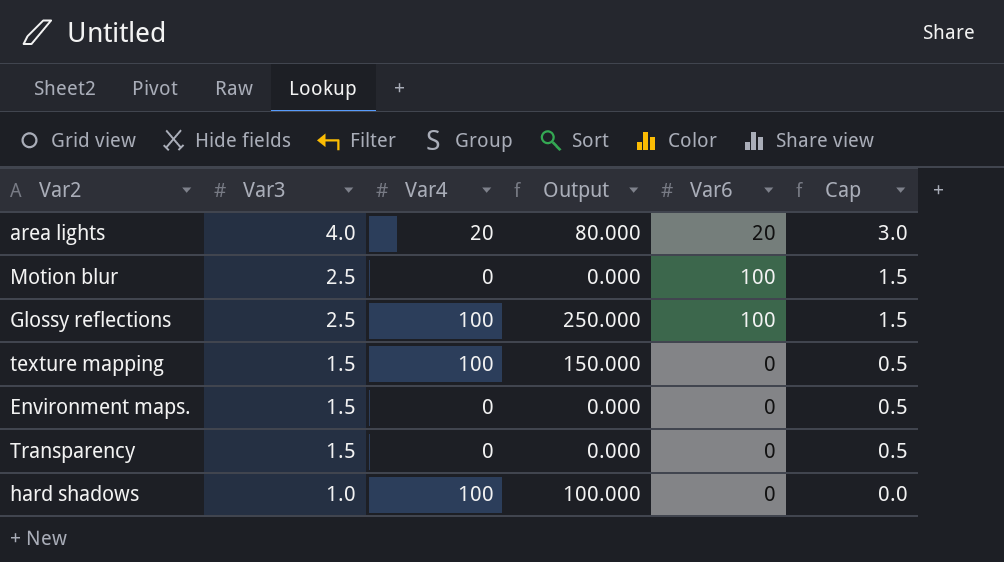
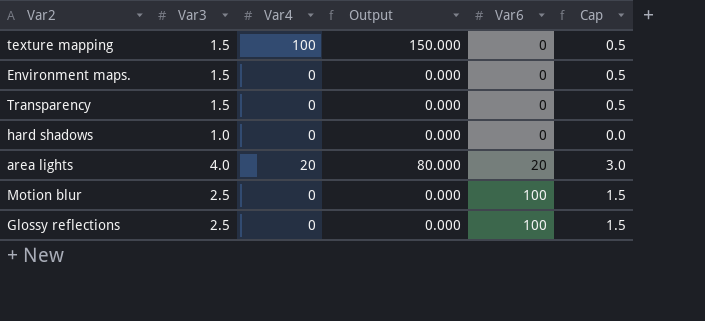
row order: Var3 descending -> Var6 ascending
hard shadows | Var4: 100 -> 0
hard shadows | Output: 100.000 -> 0.000
Glossy reflections | Var4: 100 -> 0
Glossy reflections | Output: 250.000 -> 0.000

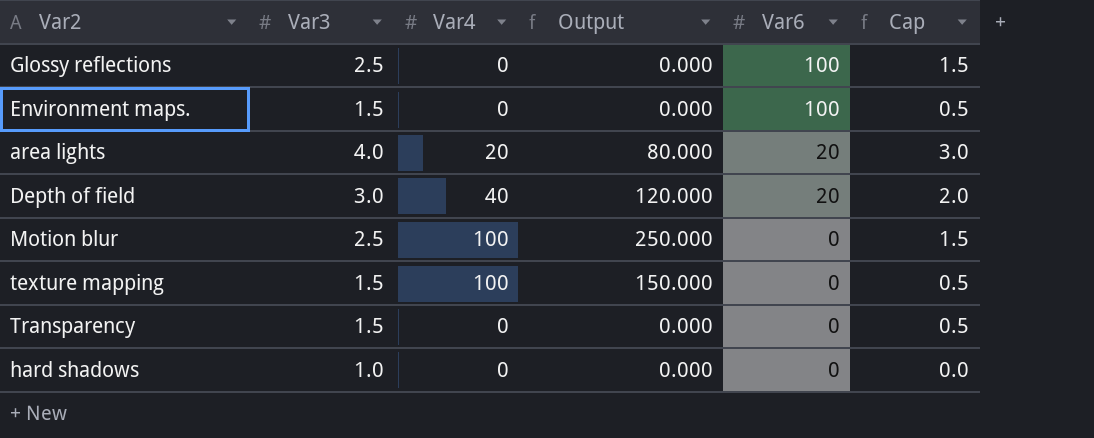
row order: Var6 ascending -> Var6 descending
Environment maps. | Var6: 0 -> 100
row Depth of field: none -> 3.0 | 40 | 120.000 | 20 | 2.0
Motion blur | Var4: 0 -> 100
Motion blur | Output: 0.000 -> 250.000
Motion blur | Var6: 100 -> 0

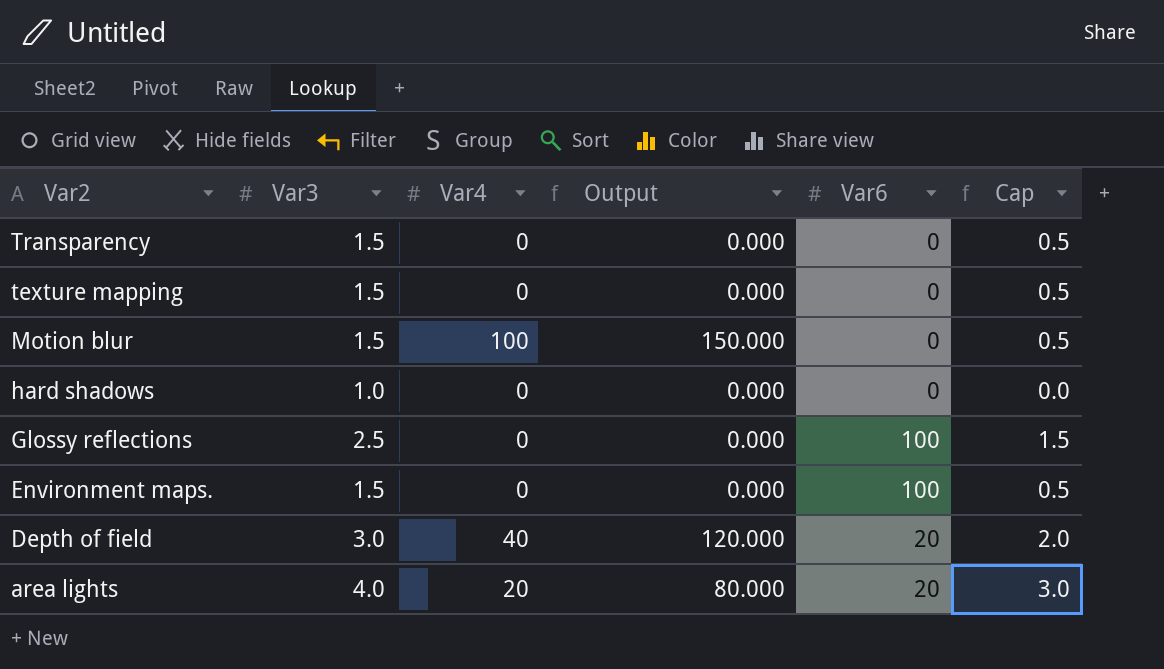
row order: Var6 descending -> Var2 descending
texture mapping | Var4: 100 -> 0
texture mapping | Output: 150.000 -> 0.000
Motion blur | Var3: 2.5 -> 1.5
Motion blur | Output: 250.000 -> 150.000
Motion blur | Cap: 1.5 -> 0.5

